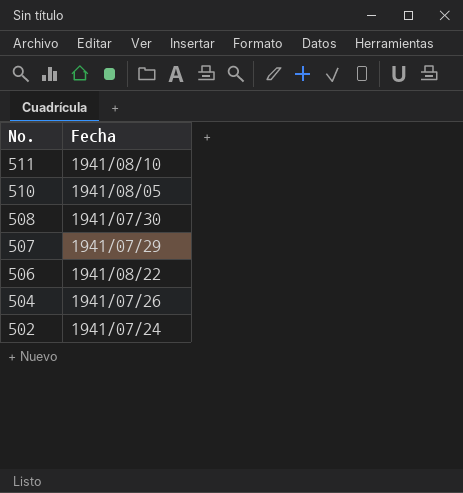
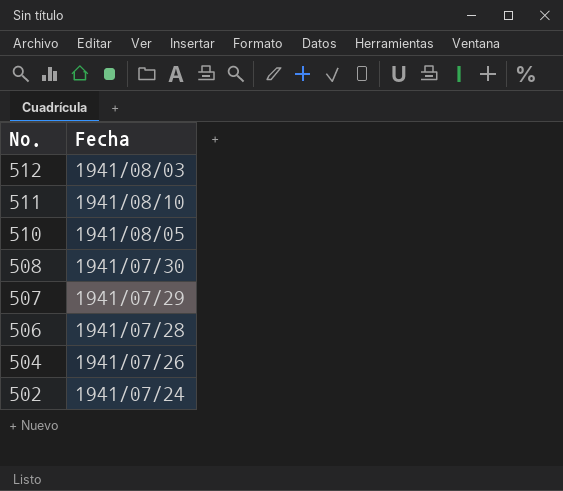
row 512: none -> 1941/08/03
506 | Fecha: 1941/08/22 -> 1941/07/28

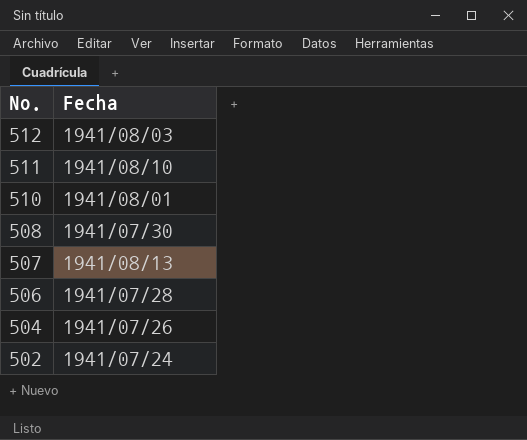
510 | Fecha: 1941/08/05 -> 1941/08/01
507 | Fecha: 1941/07/29 -> 1941/08/13

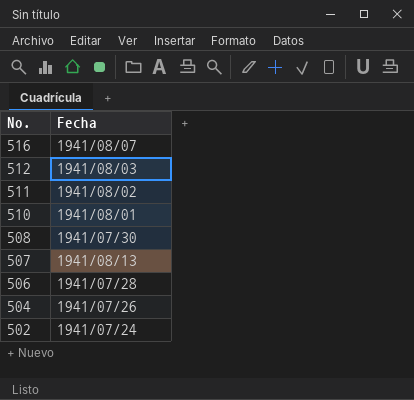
row 516: none -> 1941/08/07
511 | Fecha: 1941/08/10 -> 1941/08/02

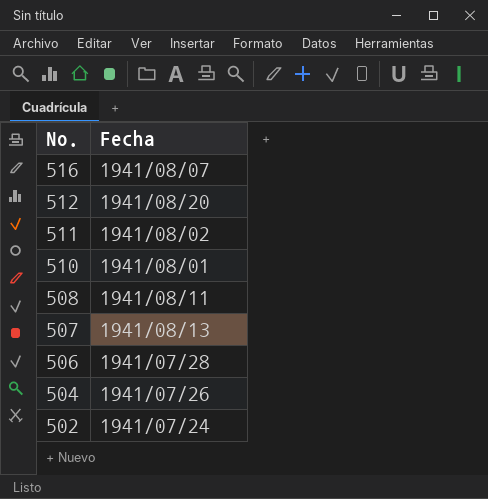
512 | Fecha: 1941/08/03 -> 1941/08/20
508 | Fecha: 1941/07/30 -> 1941/08/11

